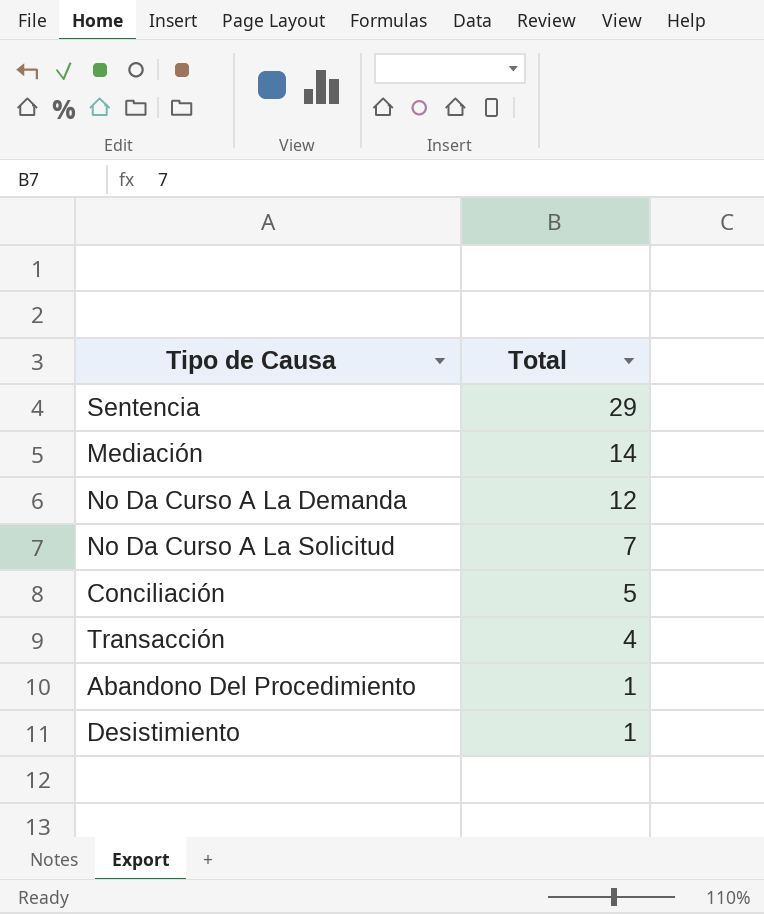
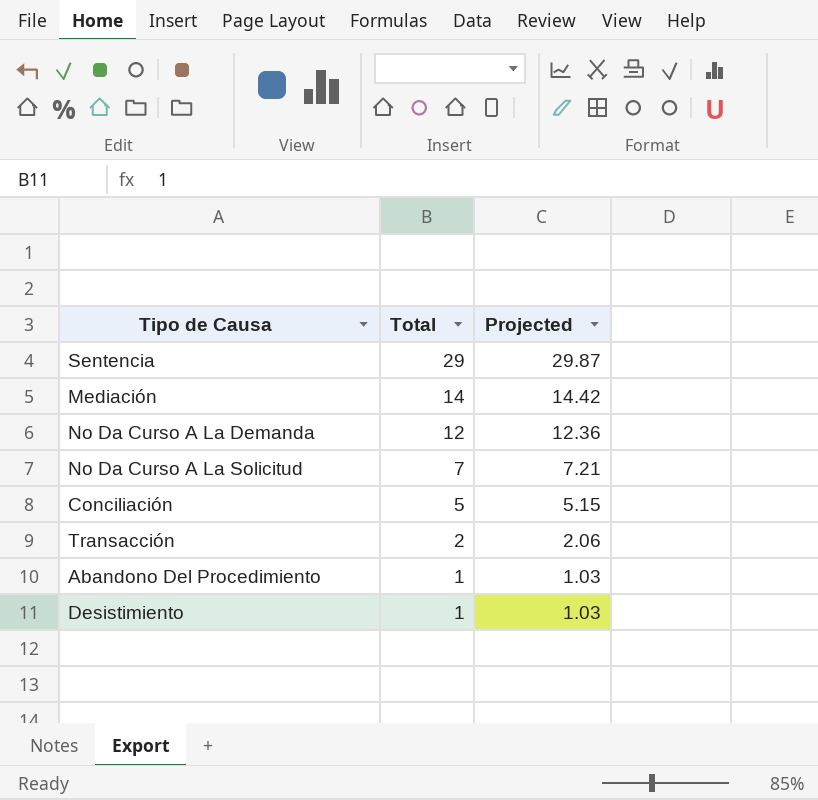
column Projected | formula: none -> [Total] * 1.03
Transacción | Total: 4 -> 2

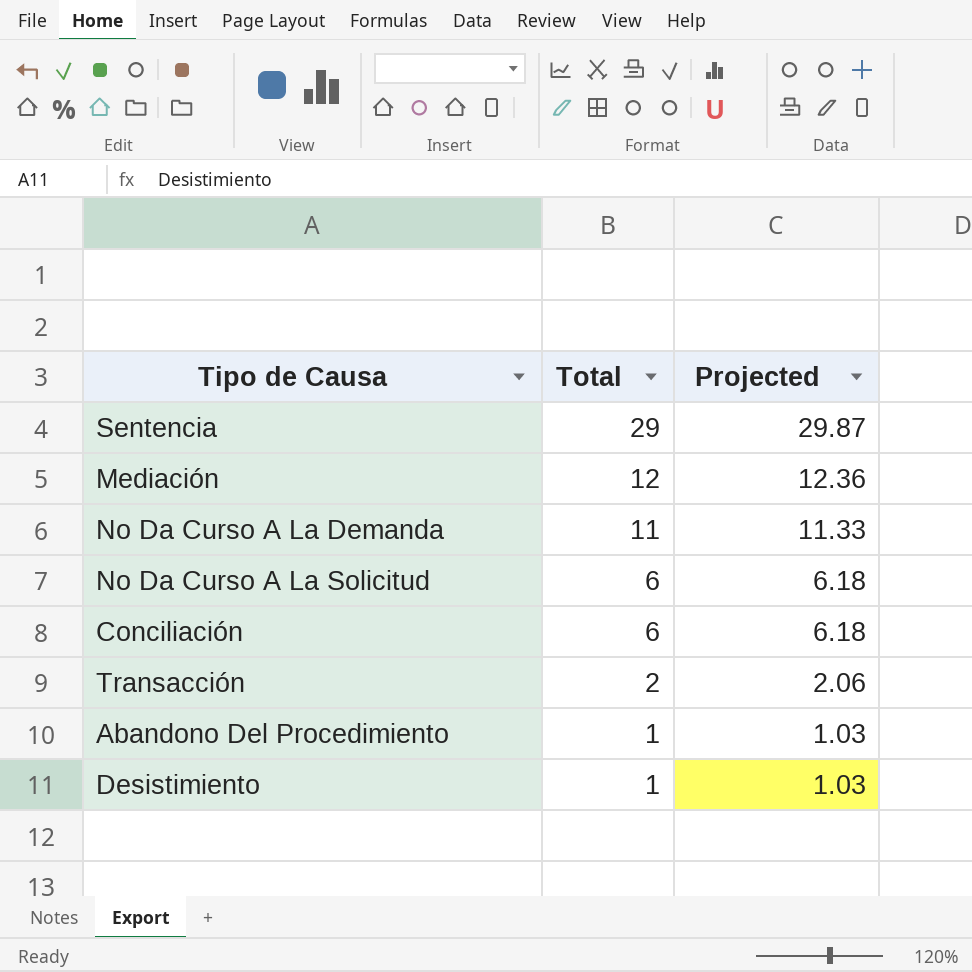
Mediación | Total: 14 -> 12
Mediación | Projected: 14.42 -> 12.36
No Da Curso A La Demanda | Total: 12 -> 11
No Da Curso A La Demanda | Projected: 12.36 -> 11.33
No Da Curso A La Solicitud | Total: 7 -> 6
No Da Curso A La Solicitud | Projected: 7.21 -> 6.18
Conciliación | Total: 5 -> 6
Conciliación | Projected: 5.15 -> 6.18

